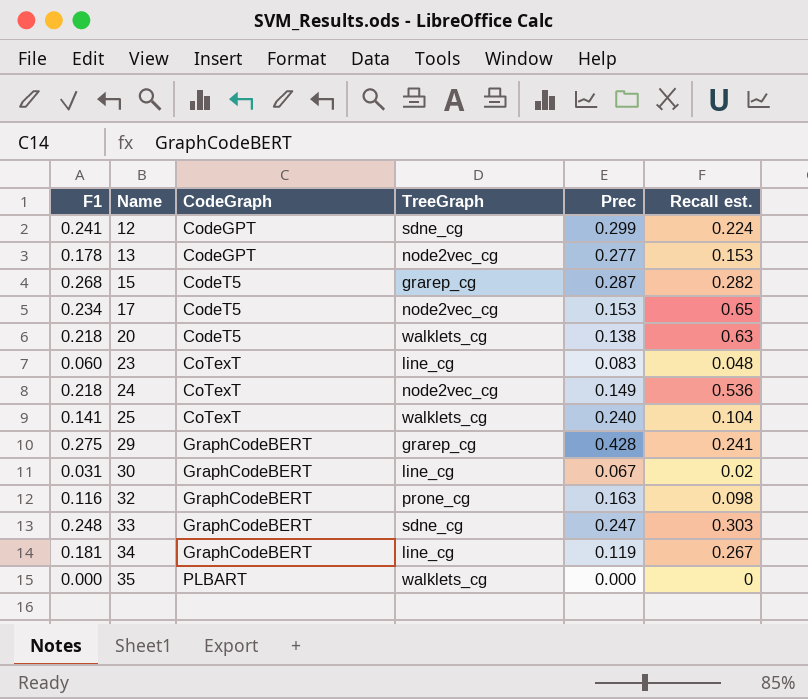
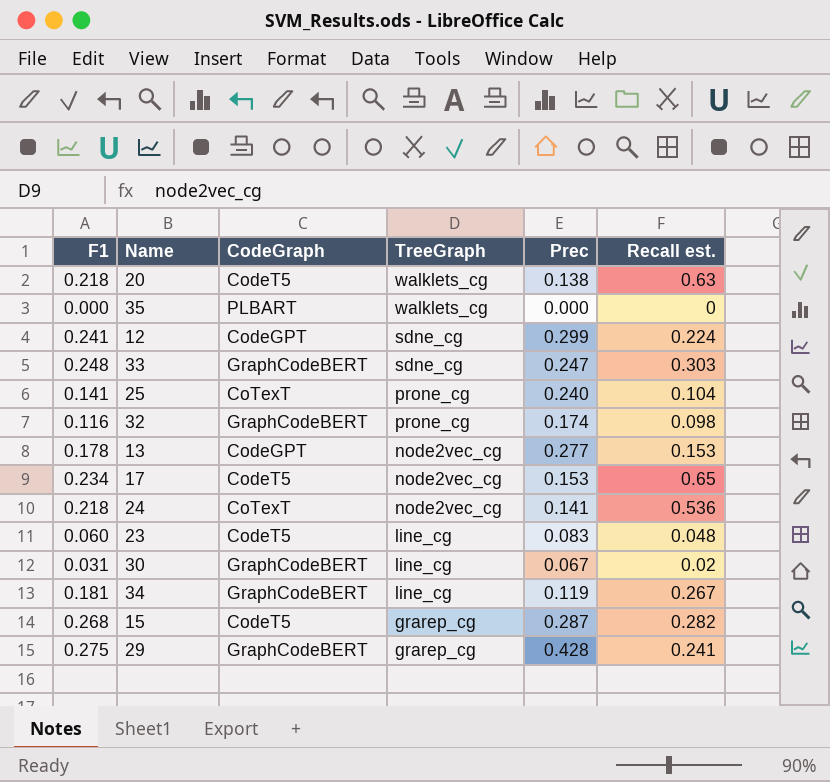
row order: Name ascending -> TreeGraph descending
25 | TreeGraph: walklets_cg -> prone_cg
32 | Prec: 0.163 -> 0.174
24 | Prec: 0.149 -> 0.141
23 | CodeGraph: CoTexT -> CodeT5

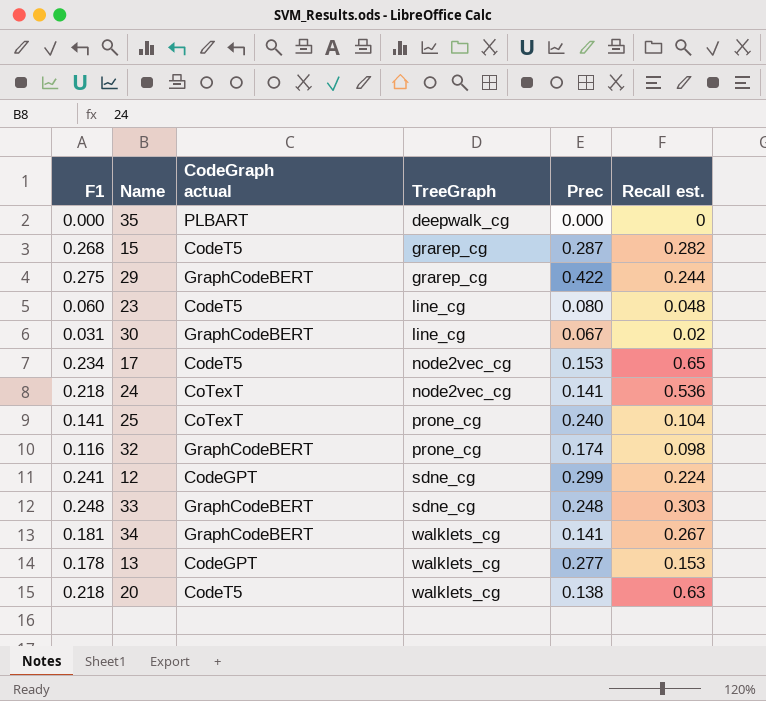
row order: TreeGraph descending -> TreeGraph ascending
column name: CodeGraph -> CodeGraph actual
35 | TreeGraph: walklets_cg -> deepwalk_cg
29 | Prec: 0.428 -> 0.422
29 | Recall est.: 0.241 -> 0.244
23 | Prec: 0.083 -> 0.080
33 | Prec: 0.247 -> 0.248
34 | TreeGraph: line_cg -> walklets_cg
34 | Prec: 0.119 -> 0.141
13 | TreeGraph: node2vec_cg -> walklets_cg

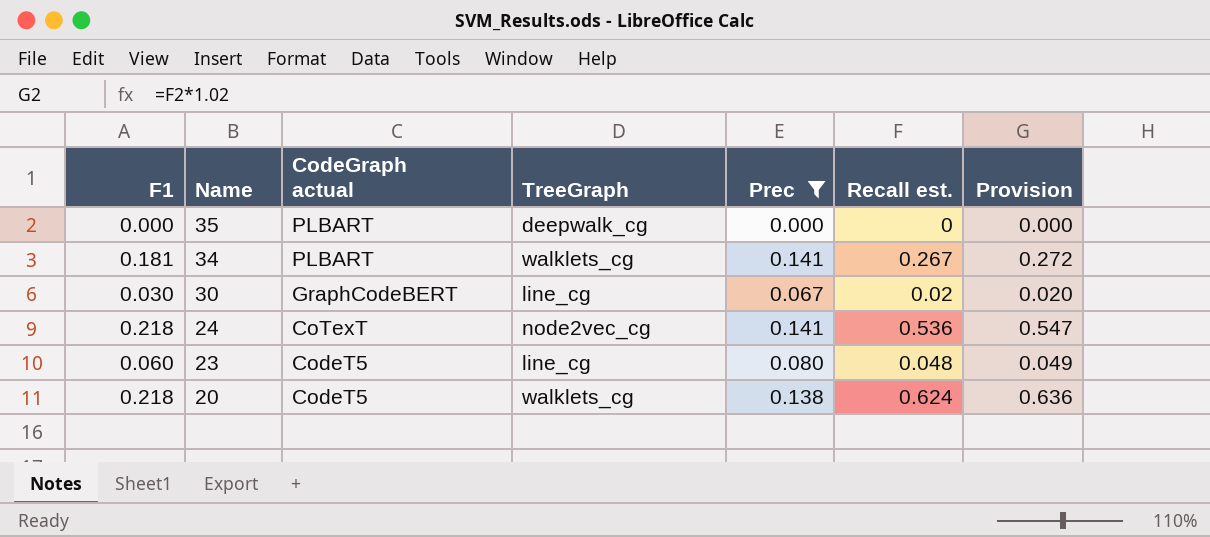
filter: none -> Prec <= 0.141
row order: TreeGraph ascending -> Name descending
column Provision | formula: none -> [Recall est.] * 1.02
34 | CodeGraph actual: GraphCodeBERT -> PLBART
30 | F1: 0.031 -> 0.030
20 | Recall est.: 0.63 -> 0.624

